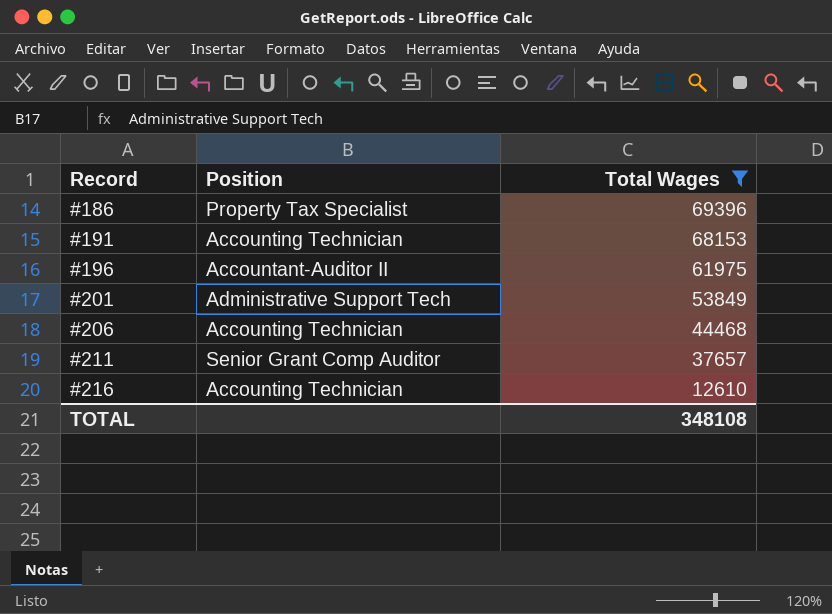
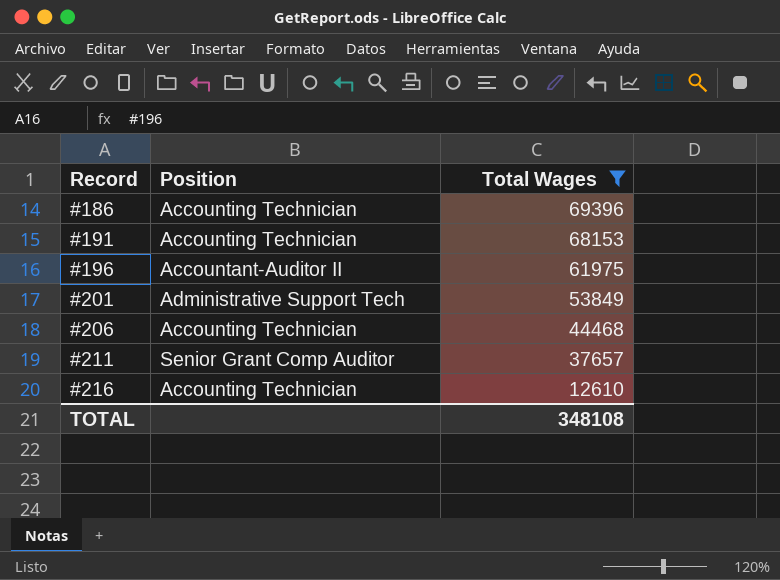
#186 | Position: Property Tax Specialist -> Accounting Technician

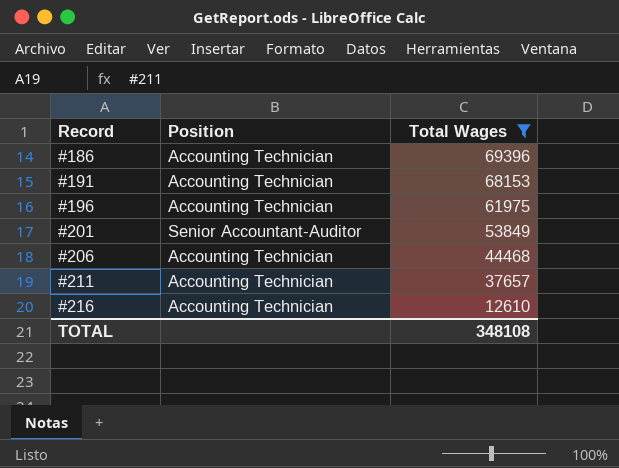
#196 | Position: Accountant-Auditor II -> Accounting Technician
#201 | Position: Administrative Support Tech -> Senior Accountant-Auditor
#211 | Position: Senior Grant Comp Auditor -> Accounting Technician

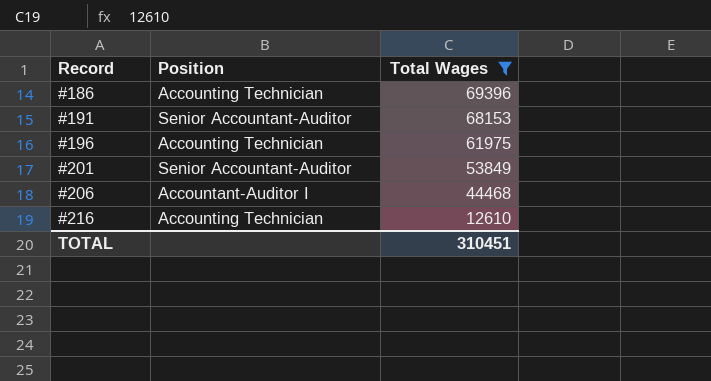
row #211: Accounting Technician | 37657 -> none
#191 | Position: Accounting Technician -> Senior Accountant-Auditor
#206 | Position: Accounting Technician -> Accountant-Auditor I
TOTAL | Total Wages: 348108 -> 310451

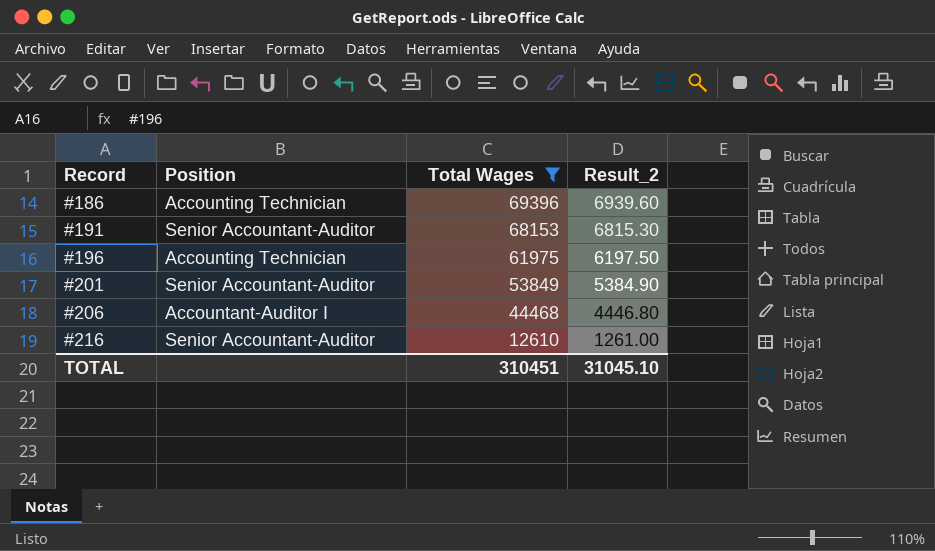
column Result_2 | formula: none -> [Total Wages] * 0.1
#216 | Position: Accounting Technician -> Senior Accountant-Auditor

